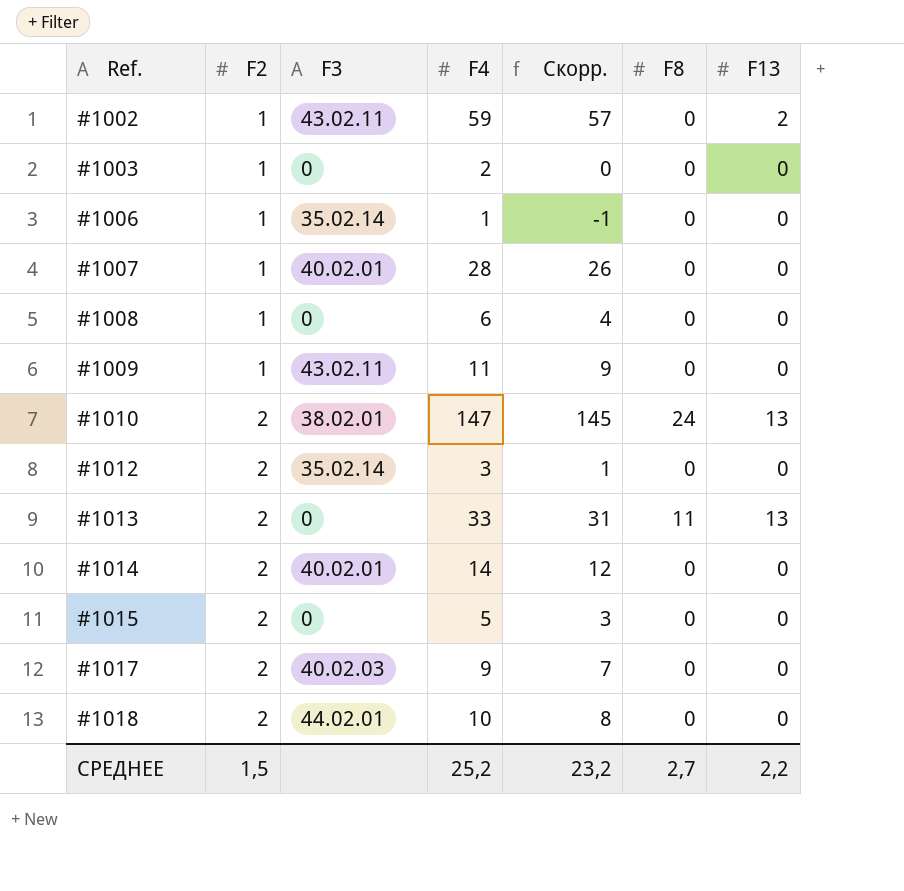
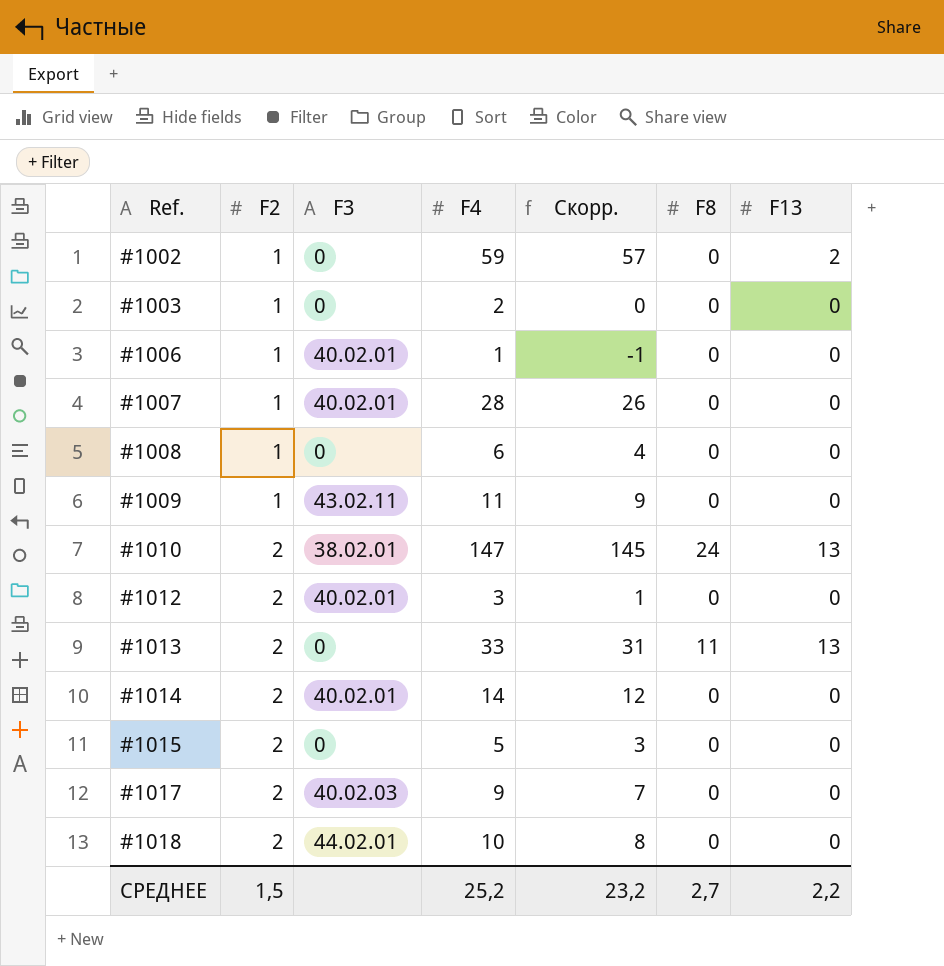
#1002 | F3: 43.02.11 -> 0
#1006 | F3: 35.02.14 -> 40.02.01
#1012 | F3: 35.02.14 -> 40.02.01

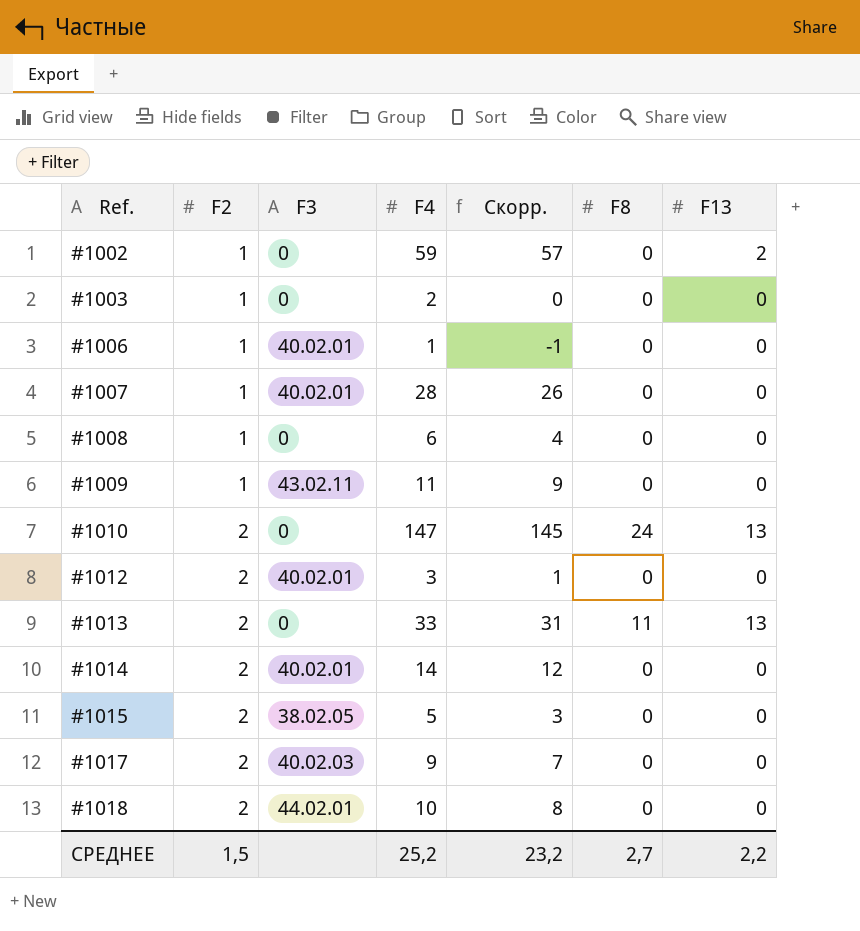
#1010 | F3: 38.02.01 -> 0
#1015 | F3: 0 -> 38.02.05

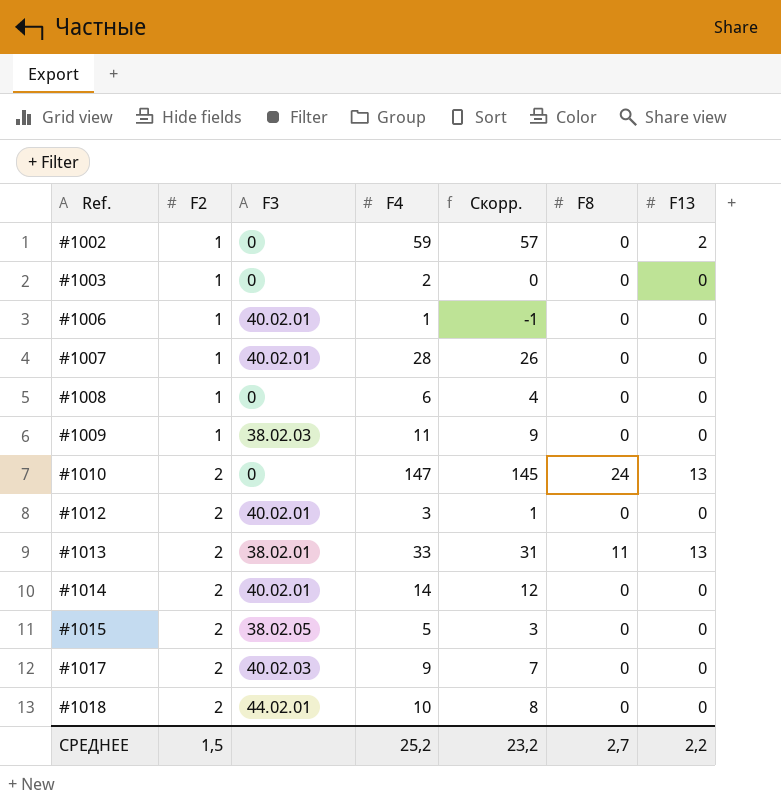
#1009 | F3: 43.02.11 -> 38.02.03
#1013 | F3: 0 -> 38.02.01

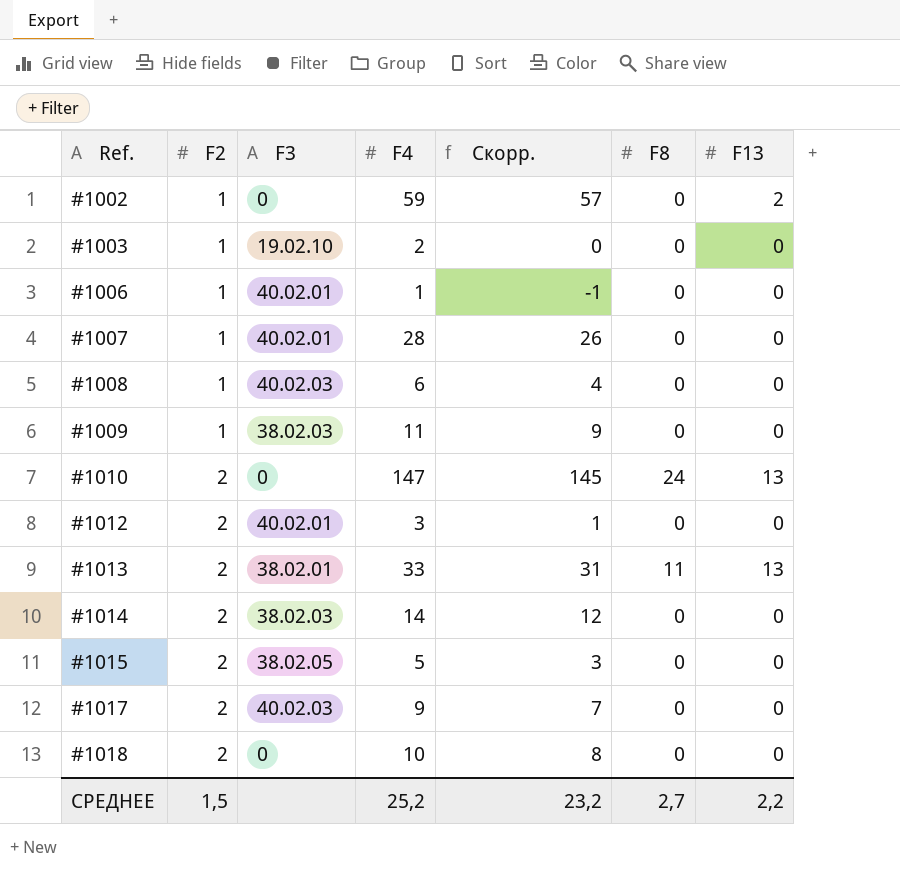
#1003 | F3: 0 -> 19.02.10
#1008 | F3: 0 -> 40.02.03
#1014 | F3: 40.02.01 -> 38.02.03
#1018 | F3: 44.02.01 -> 0

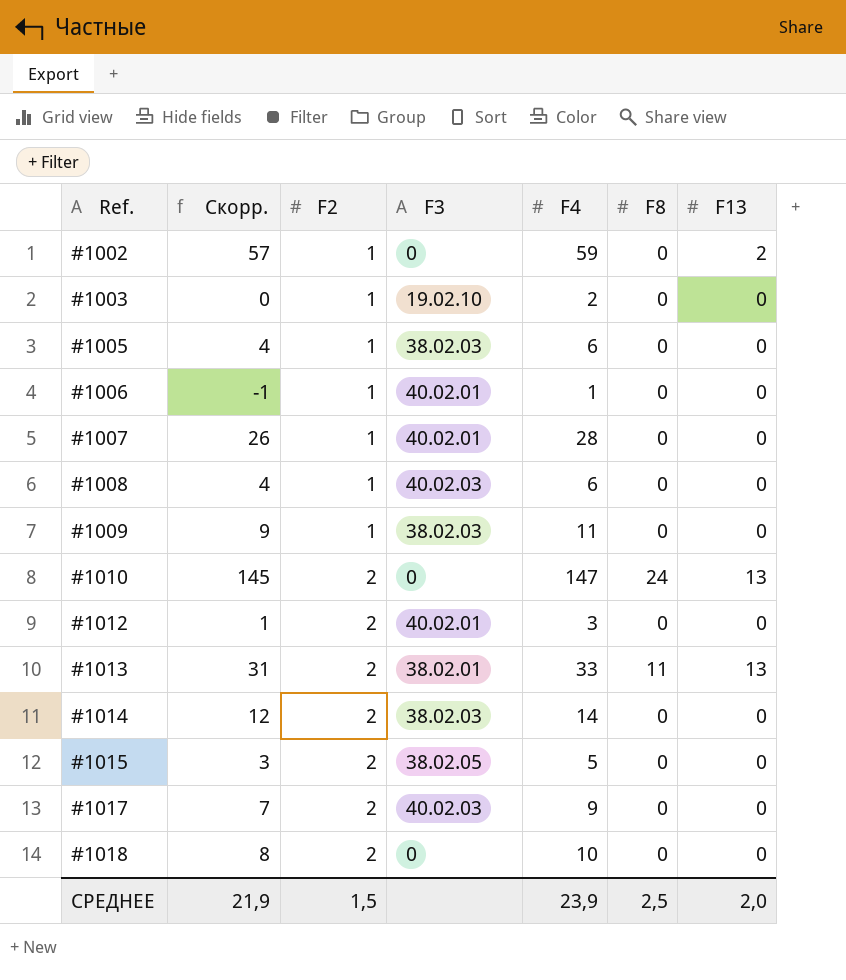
column Скорр. | position: 5 -> 2
row #1005: none -> 4 | 1 | 38.02.03 | 6 | 0 | 0
СРЕДНЕЕ | Скорр.: 23,2 -> 21,9
СРЕДНЕЕ | F4: 25,2 -> 23,9
СРЕДНЕЕ | F8: 2,7 -> 2,5
СРЕДНЕЕ | F13: 2,2 -> 2,0

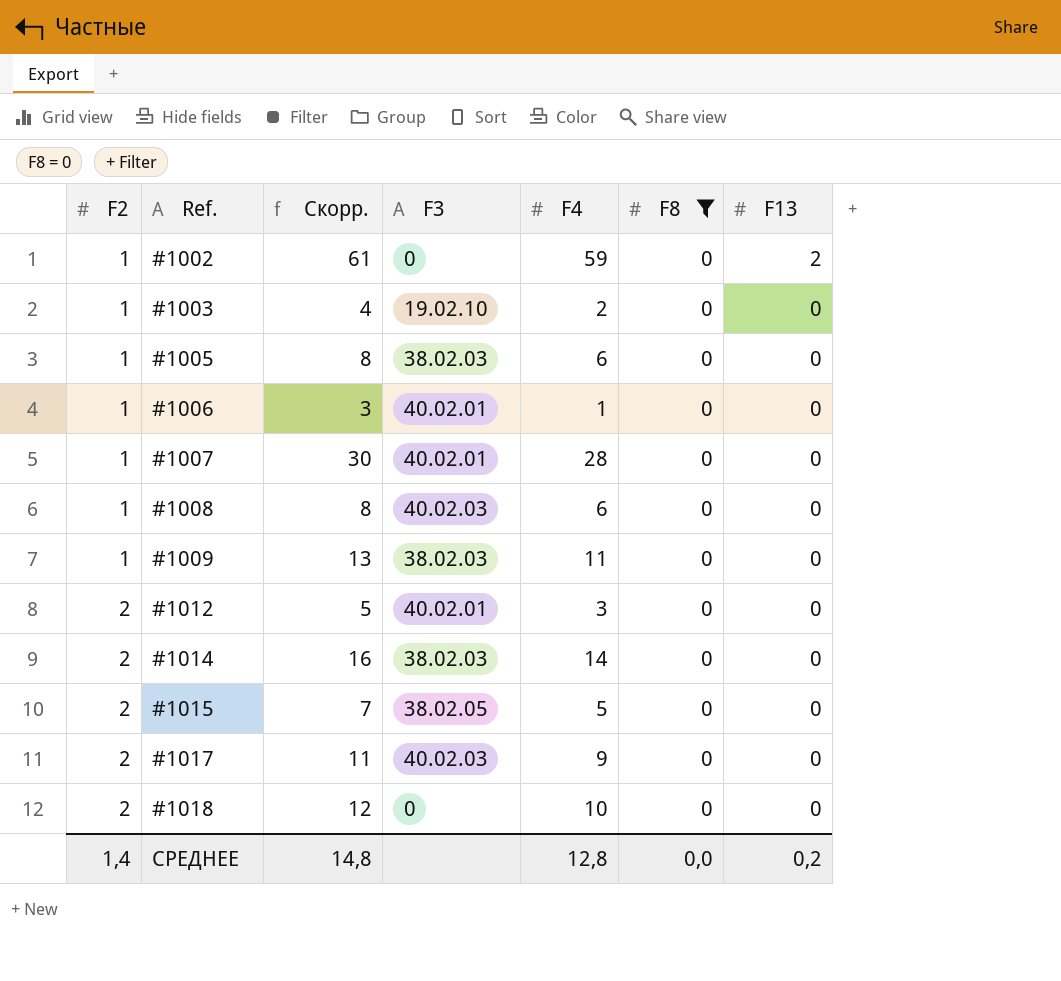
filter: none -> F8 = 0
column F2 | position: 3 -> 1
column Скорр. | formula: [F4] - 2 -> [F4] + 2
СРЕДНЕЕ | F2: 1,5 -> 1,4
СРЕДНЕЕ | Скорр.: 21,9 -> 14,8
СРЕДНЕЕ | F4: 23,9 -> 12,8
СРЕДНЕЕ | F8: 2,5 -> 0,0
СРЕДНЕЕ | F13: 2,0 -> 0,2

